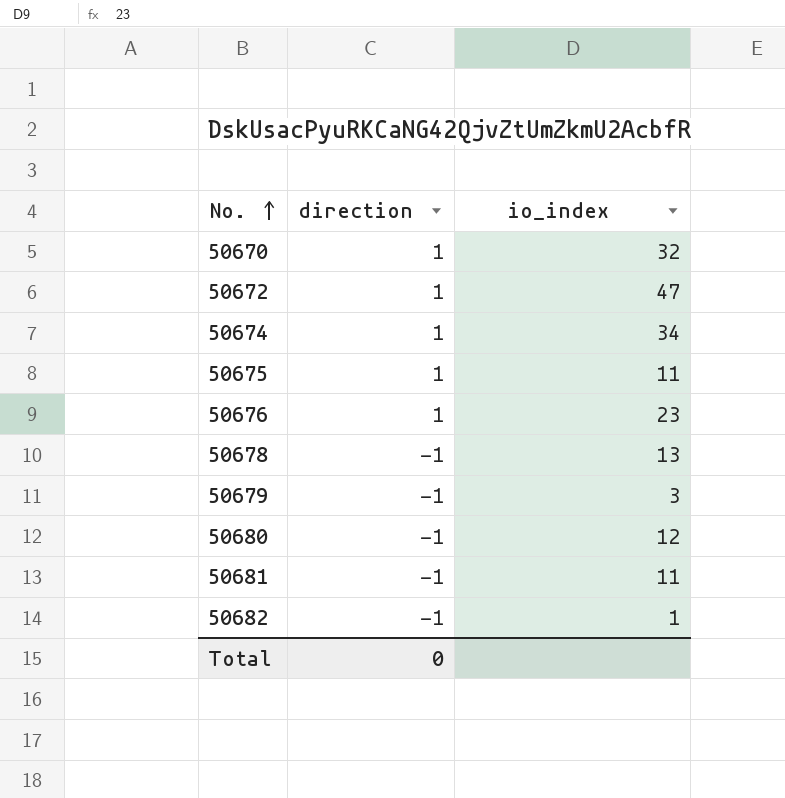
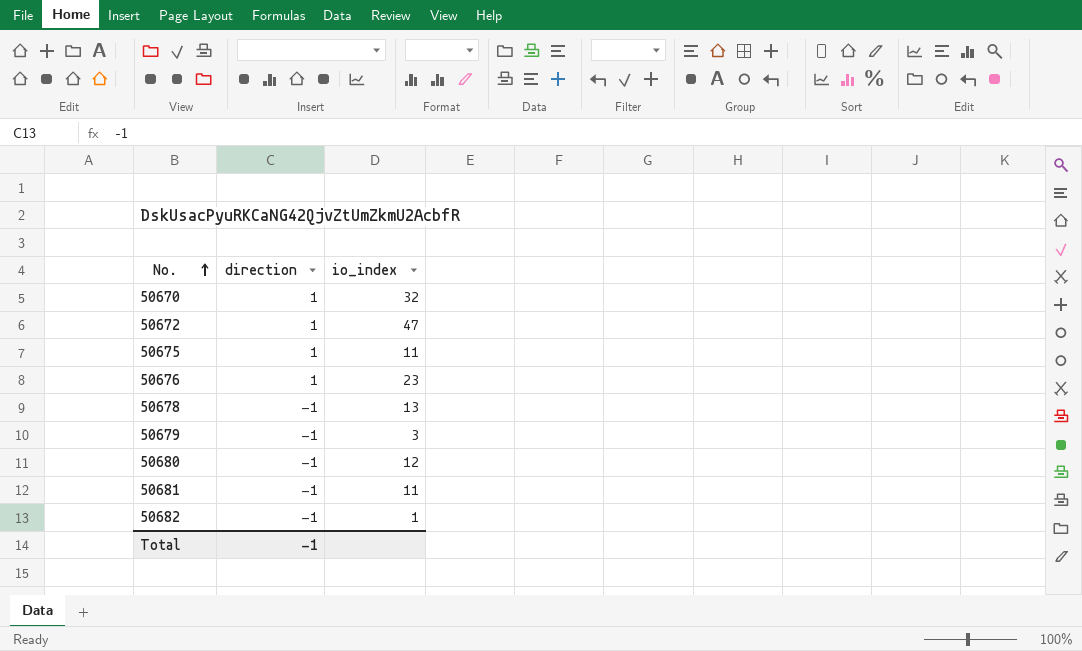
row 50674: 1 | 34 -> none
Total | direction: 0 -> -1

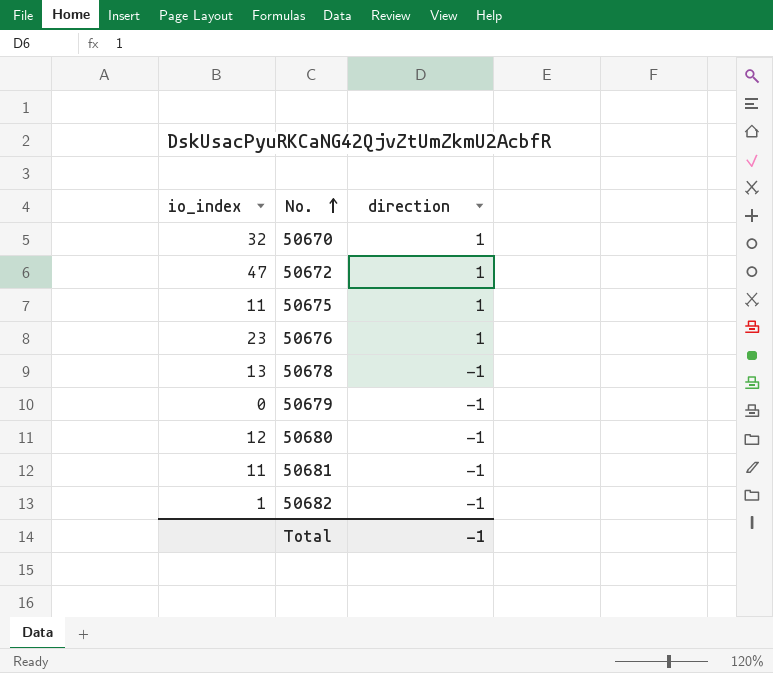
column io_index | position: 3 -> 1
50679 | io_index: 3 -> 0

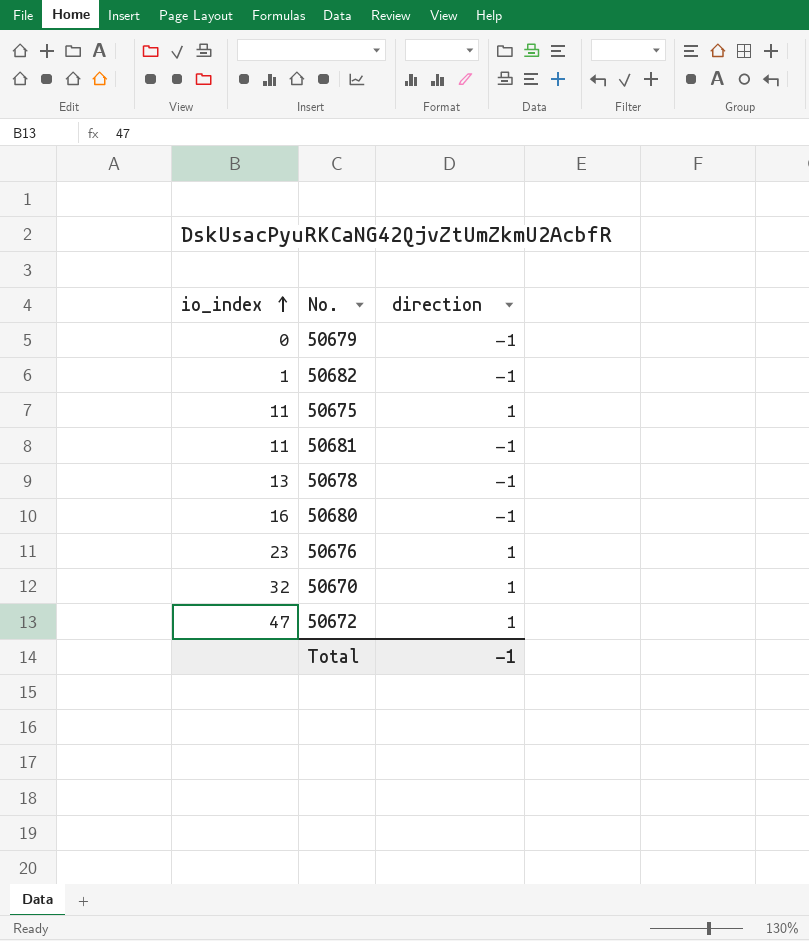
row order: No. ascending -> io_index ascending
50680 | io_index: 12 -> 16

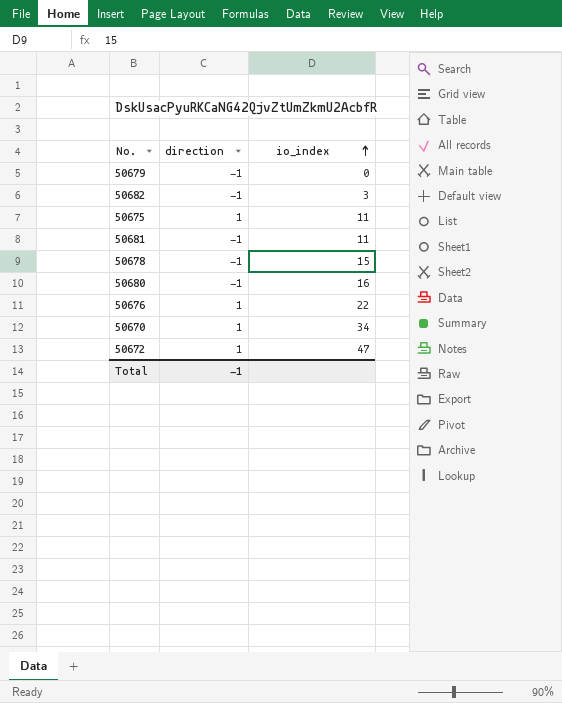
column io_index | position: 1 -> 3
50682 | io_index: 1 -> 3
50678 | io_index: 13 -> 15
50676 | io_index: 23 -> 22
50670 | io_index: 32 -> 34

